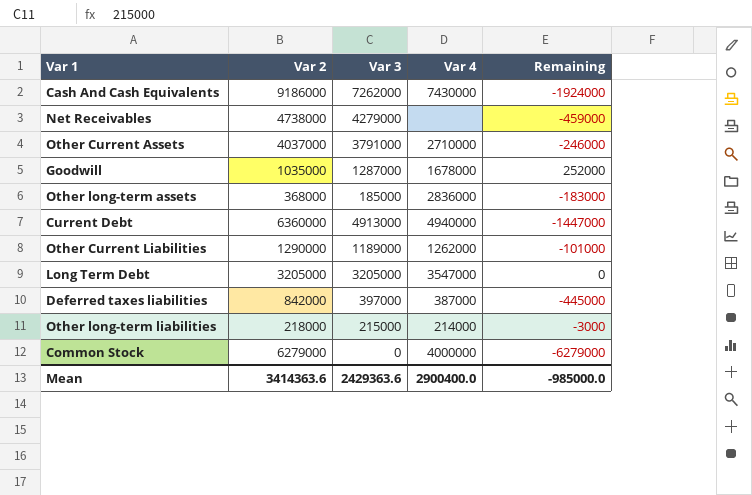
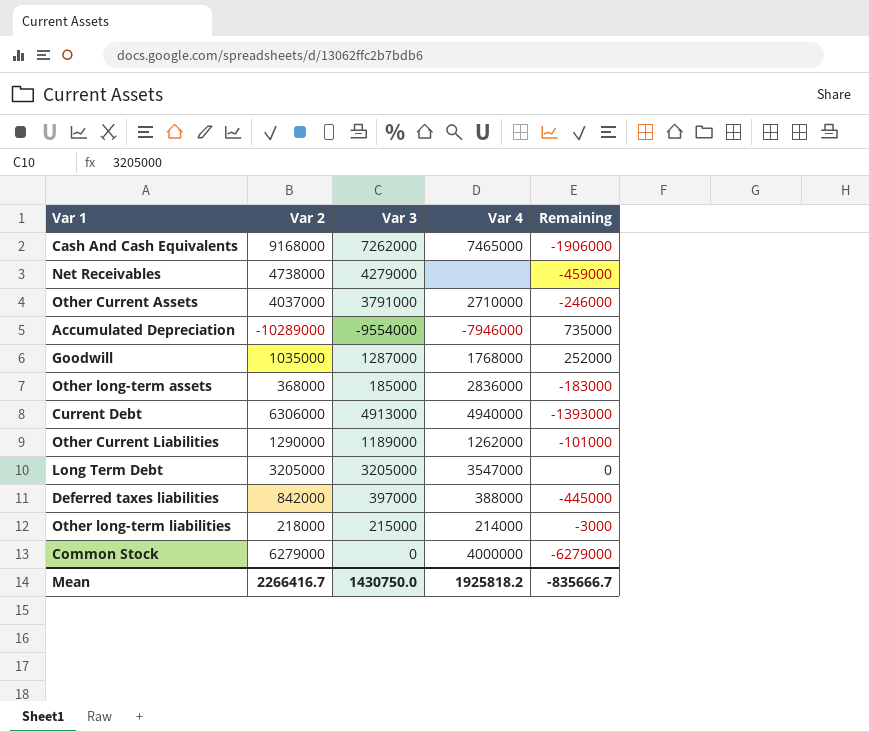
Cash And Cash Equivalents | Var 2: 9186000 -> 9168000
Cash And Cash Equivalents | Var 4: 7430000 -> 7465000
Cash And Cash Equivalents | Remaining: -1924000 -> -1906000
row Accumulated Depreciation: none -> -10289000 | -9554000 | -7946000 | 735000
Goodwill | Var 4: 1678000 -> 1768000
Current Debt | Var 2: 6360000 -> 6306000
Current Debt | Remaining: -1447000 -> -1393000
Deferred taxes liabilities | Var 4: 387000 -> 388000
Mean | Var 2: 3414363.6 -> 2266416.7
Mean | Var 3: 2429363.6 -> 1430750.0
Mean | Var 4: 2900400.0 -> 1925818.2
Mean | Remaining: -985000.0 -> -835666.7

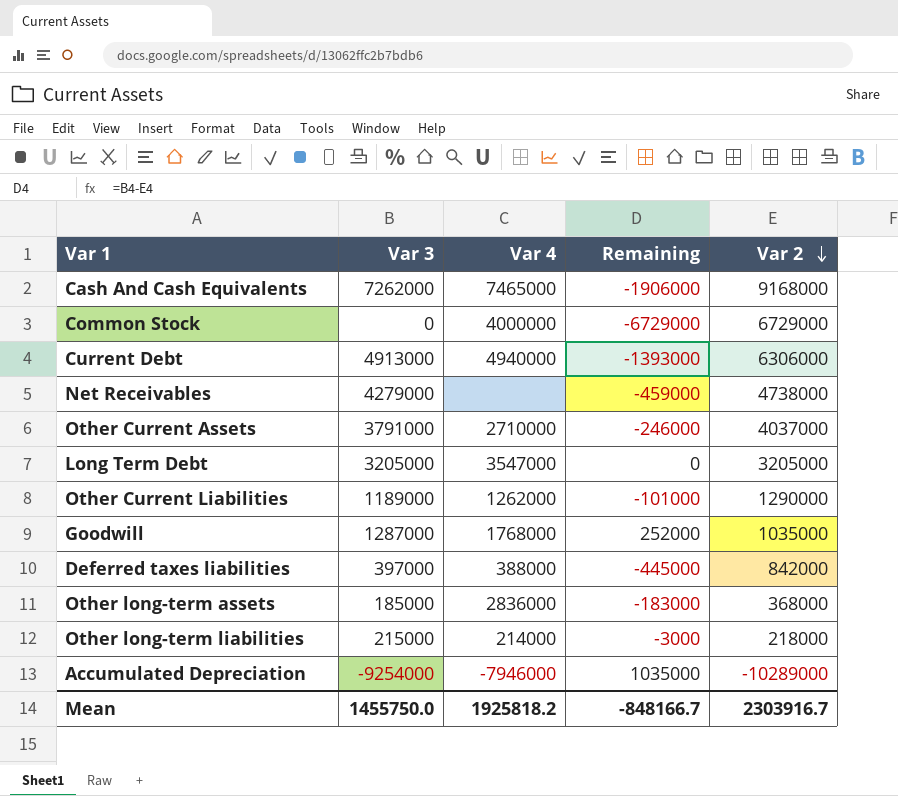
row order: none -> Var 2 descending
column Var 2 | position: 2 -> 5
Common Stock | Remaining: -6279000 -> -6729000
Common Stock | Var 2: 6279000 -> 6729000
Accumulated Depreciation | Var 3: -9554000 -> -9254000
Accumulated Depreciation | Remaining: 735000 -> 1035000
Mean | Var 3: 1430750.0 -> 1455750.0
Mean | Remaining: -835666.7 -> -848166.7
Mean | Var 2: 2266416.7 -> 2303916.7

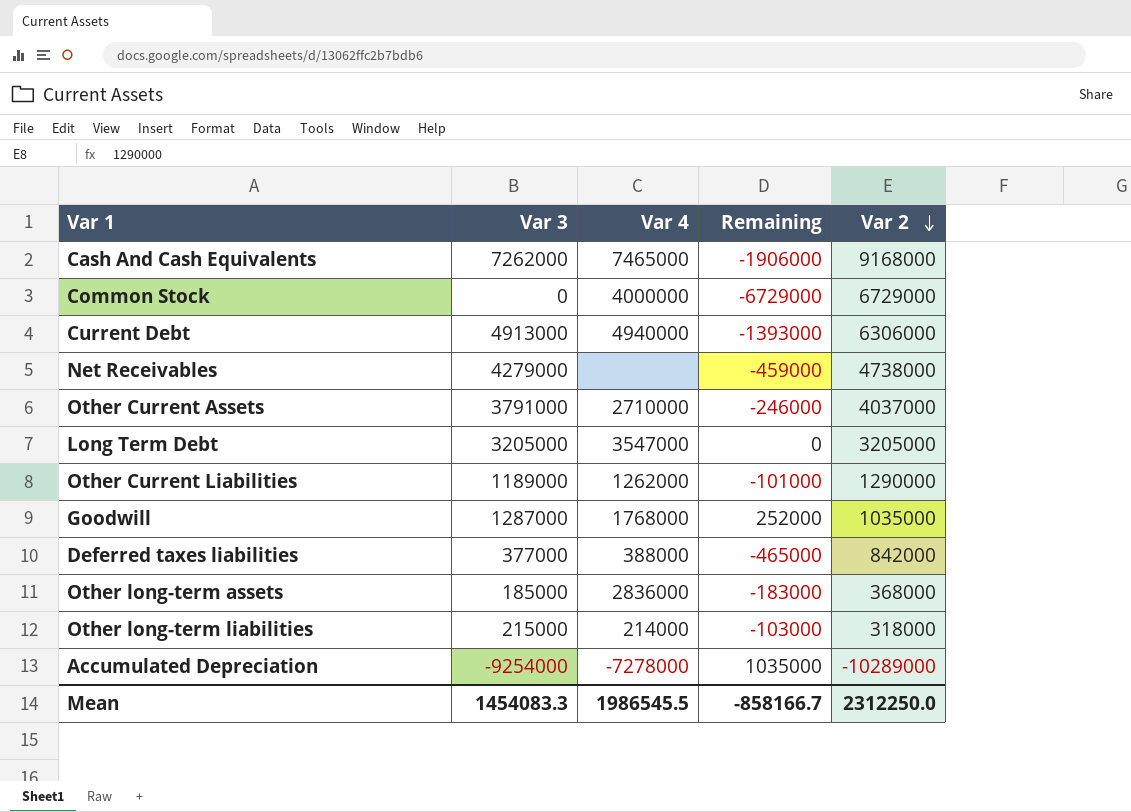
Deferred taxes liabilities | Var 3: 397000 -> 377000
Deferred taxes liabilities | Remaining: -445000 -> -465000
Other long-term liabilities | Remaining: -3000 -> -103000
Other long-term liabilities | Var 2: 218000 -> 318000
Accumulated Depreciation | Var 4: -7946000 -> -7278000
Mean | Var 3: 1455750.0 -> 1454083.3
Mean | Var 4: 1925818.2 -> 1986545.5
Mean | Remaining: -848166.7 -> -858166.7
Mean | Var 2: 2303916.7 -> 2312250.0

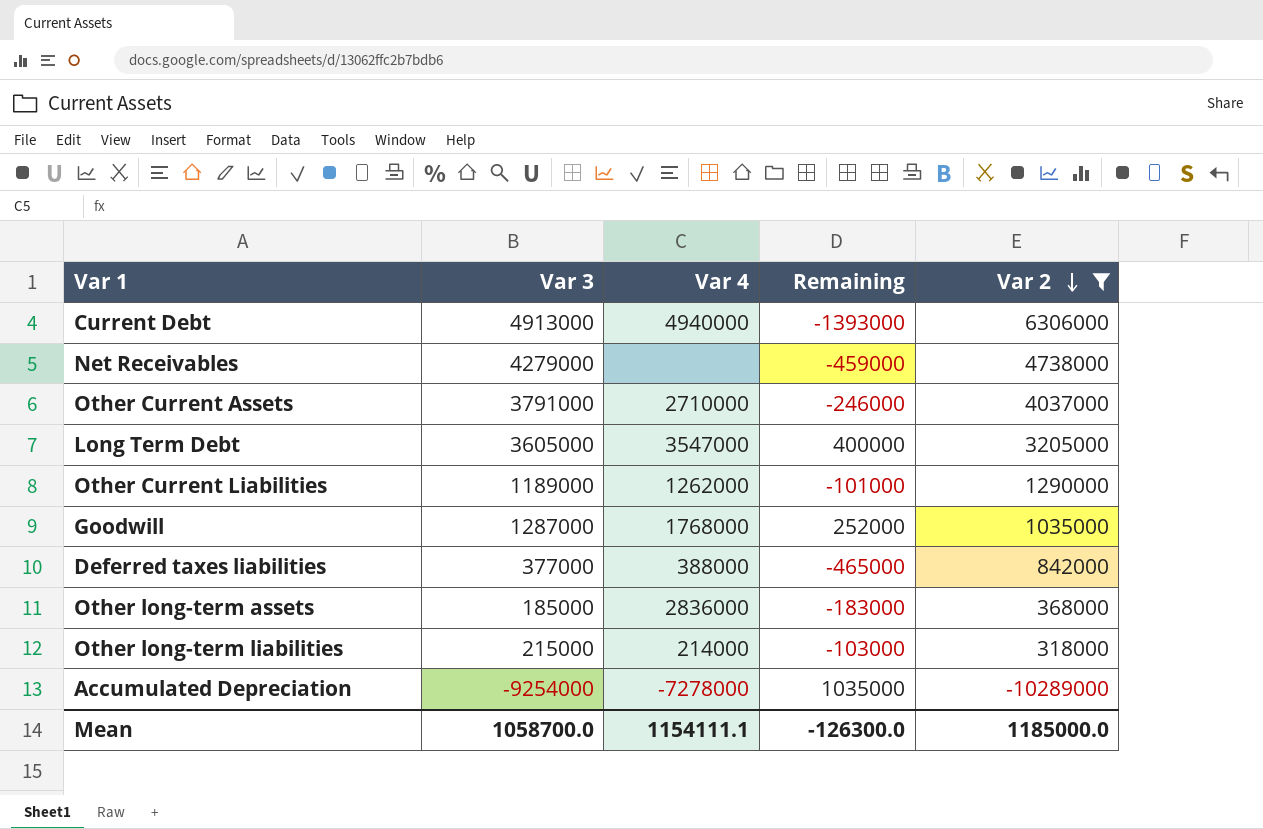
filter: none -> Var 2 <= 6306000
Long Term Debt | Var 3: 3205000 -> 3605000
Long Term Debt | Remaining: 0 -> 400000
Mean | Var 3: 1454083.3 -> 1058700.0
Mean | Var 4: 1986545.5 -> 1154111.1
Mean | Remaining: -858166.7 -> -126300.0
Mean | Var 2: 2312250.0 -> 1185000.0

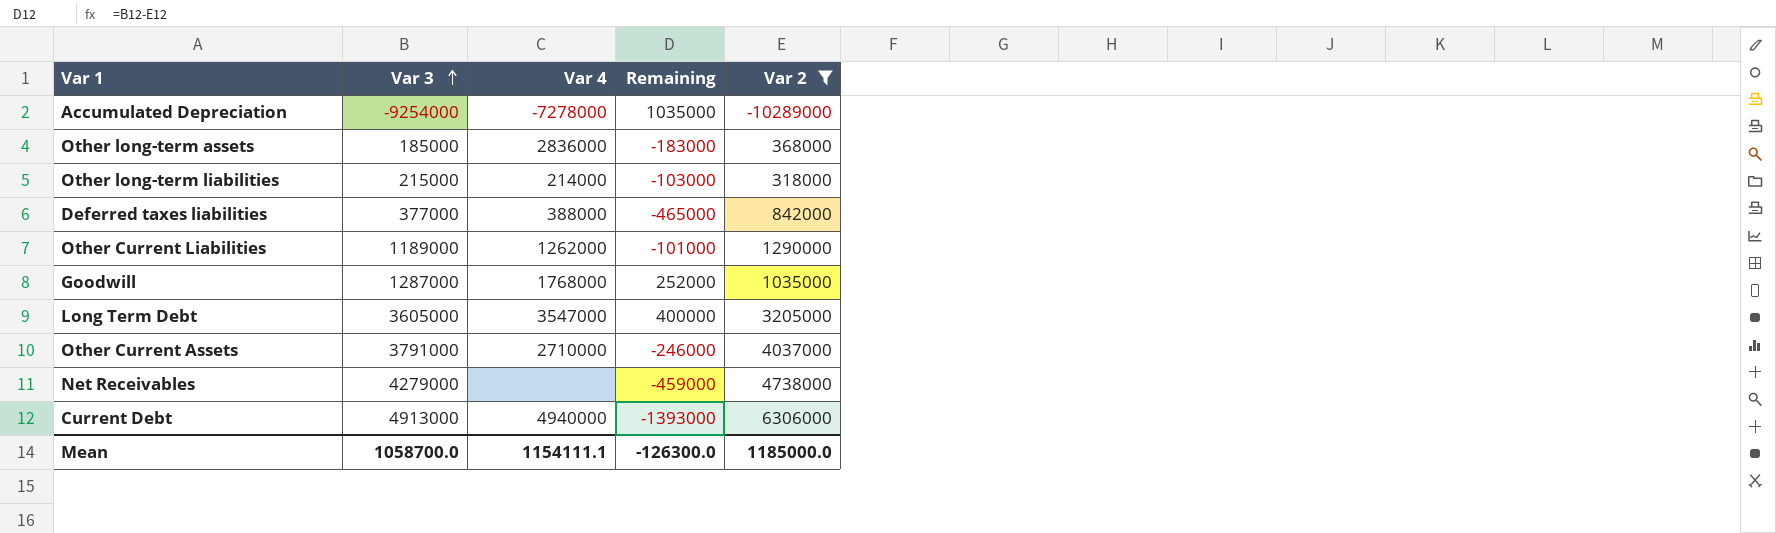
row order: Var 2 descending -> Var 3 ascending

